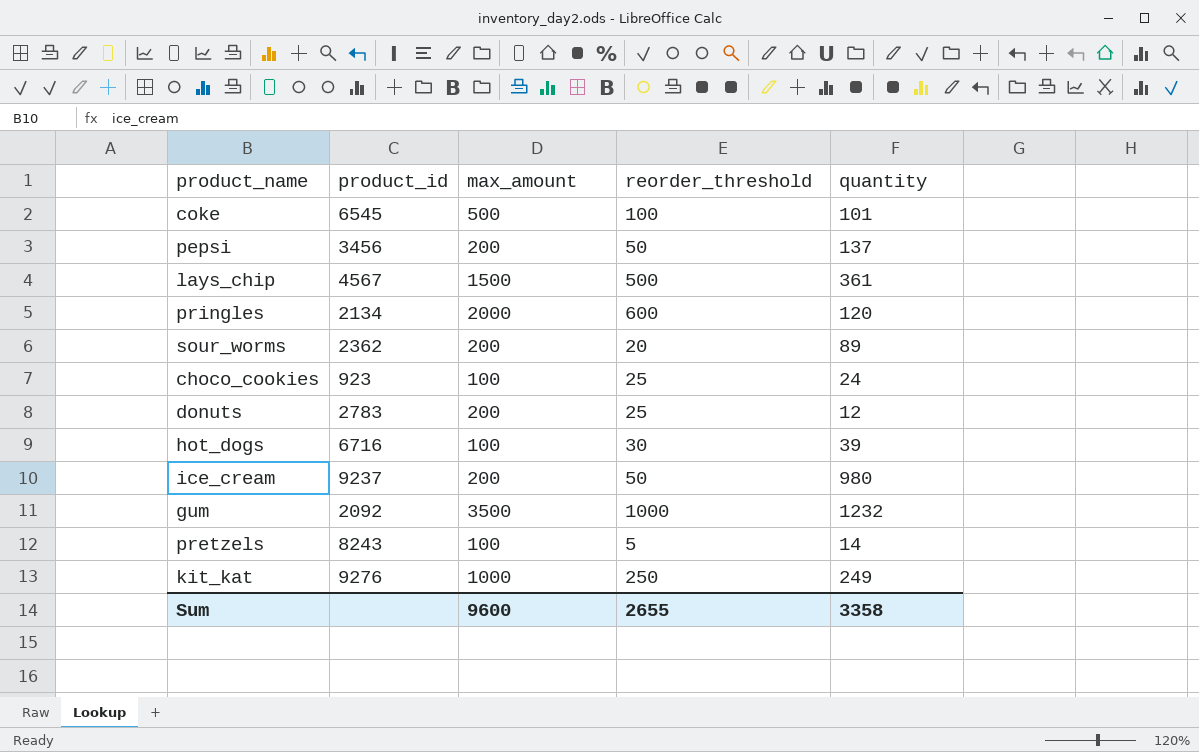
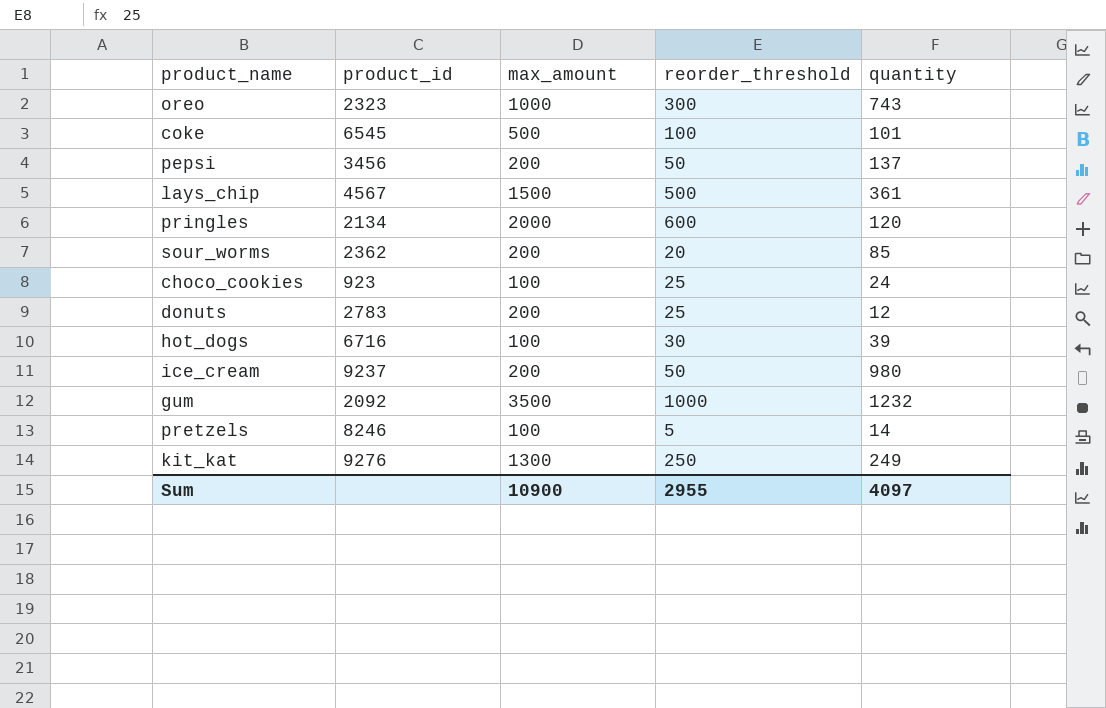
row oreo: none -> 2323 | 1000 | 300 | 743
sour_worms | quantity: 89 -> 85
pretzels | product_id: 8243 -> 8246
kit_kat | max_amount: 1000 -> 1300
Sum | max_amount: 9600 -> 10900
Sum | reorder_threshold: 2655 -> 2955
Sum | quantity: 3358 -> 4097

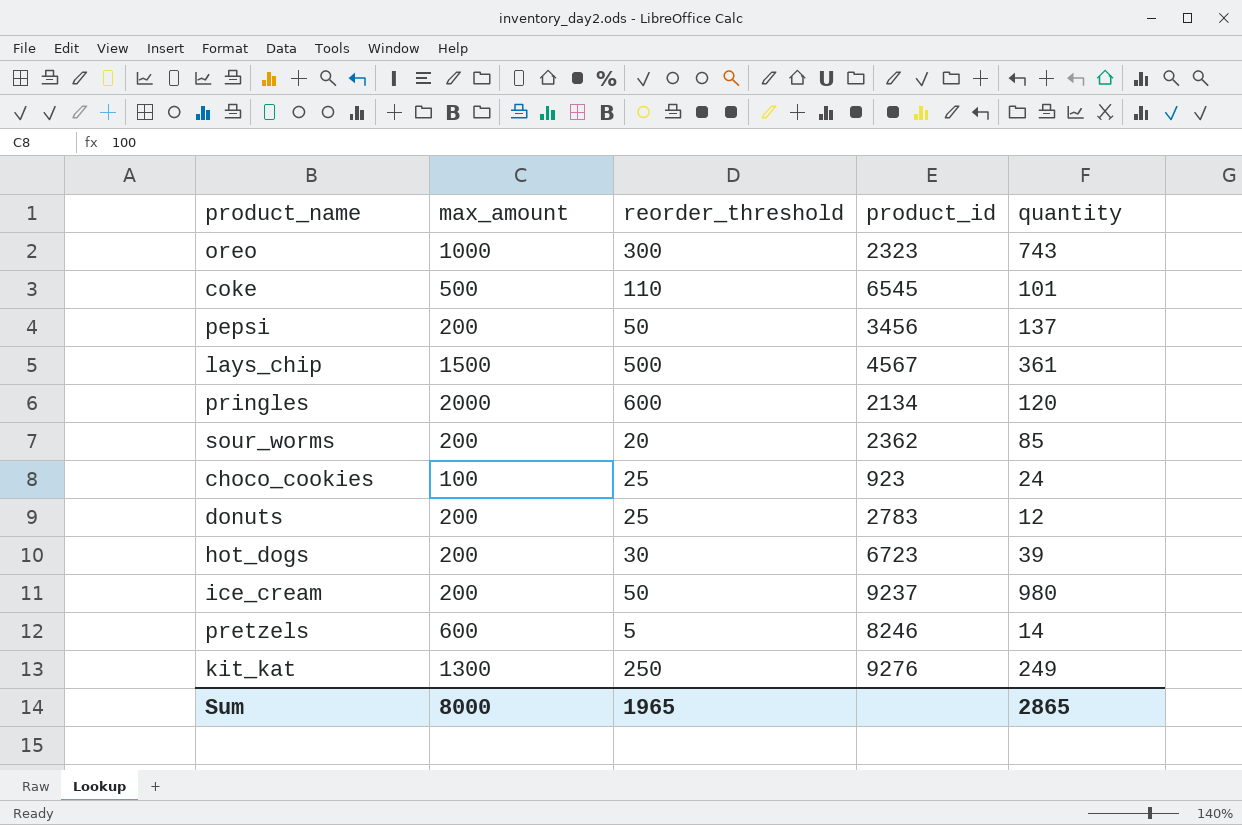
column product_id | position: 2 -> 4
row gum: 2092 | 3500 | 1000 | 1232 -> none
coke | reorder_threshold: 100 -> 110
hot_dogs | max_amount: 100 -> 200
hot_dogs | product_id: 6716 -> 6723
pretzels | max_amount: 100 -> 600
Sum | max_amount: 10900 -> 8000
Sum | reorder_threshold: 2955 -> 1965
Sum | quantity: 4097 -> 2865

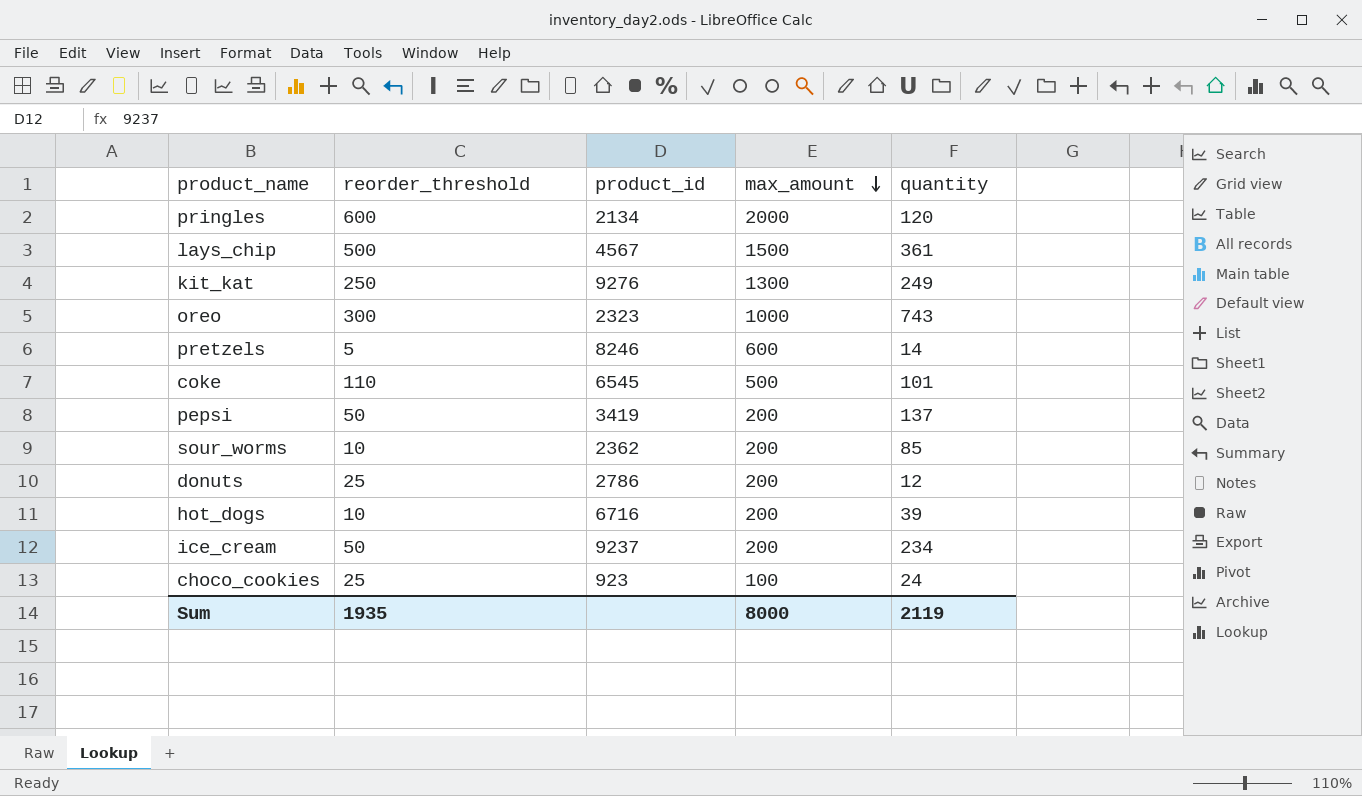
row order: none -> max_amount descending
column max_amount | position: 2 -> 4
pepsi | product_id: 3456 -> 3419
sour_worms | reorder_threshold: 20 -> 10
donuts | product_id: 2783 -> 2786
hot_dogs | reorder_threshold: 30 -> 10
hot_dogs | product_id: 6723 -> 6716
ice_cream | quantity: 980 -> 234
Sum | reorder_threshold: 1965 -> 1935
Sum | quantity: 2865 -> 2119

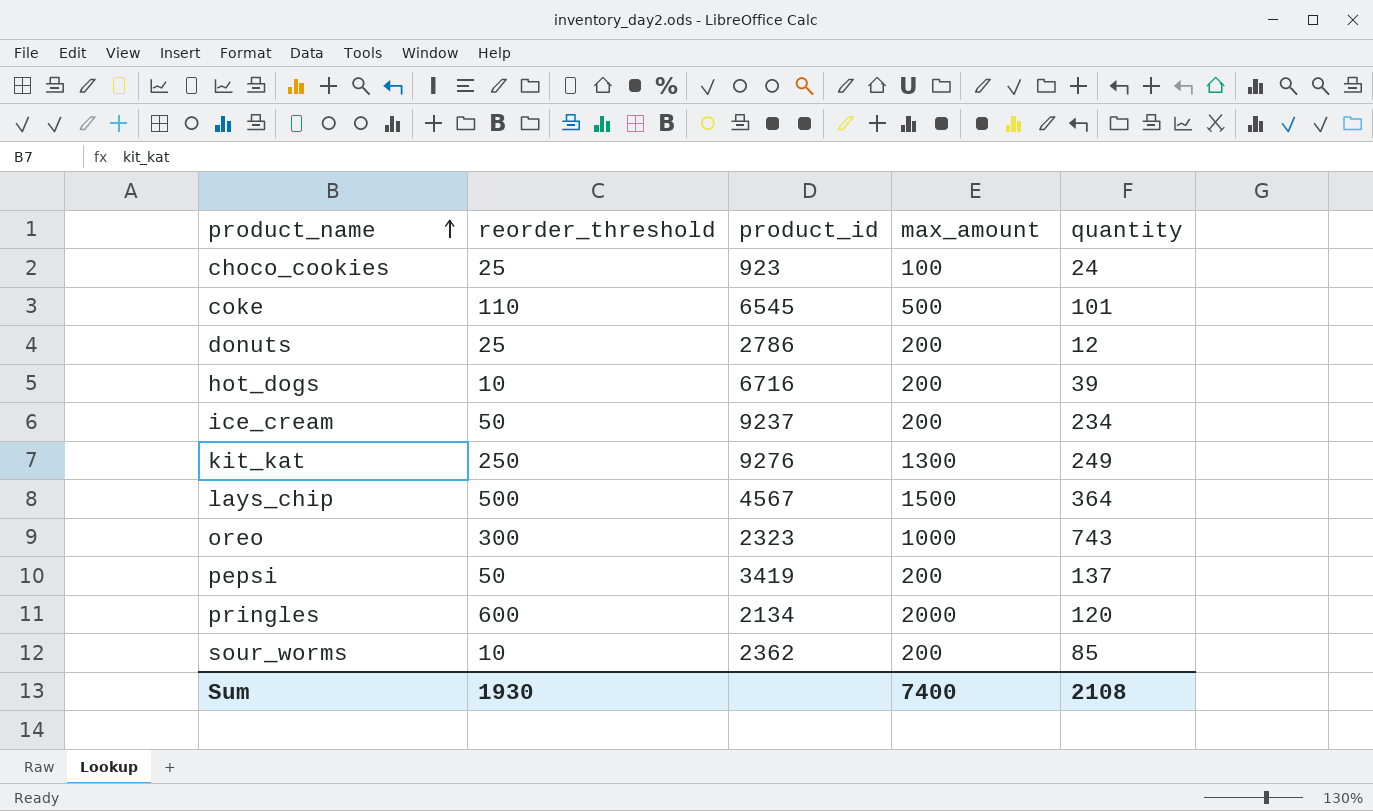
row order: max_amount descending -> product_name ascending
row pretzels: 5 | 8246 | 600 | 14 -> none
lays_chip | quantity: 361 -> 364
Sum | reorder_threshold: 1935 -> 1930
Sum | max_amount: 8000 -> 7400
Sum | quantity: 2119 -> 2108

